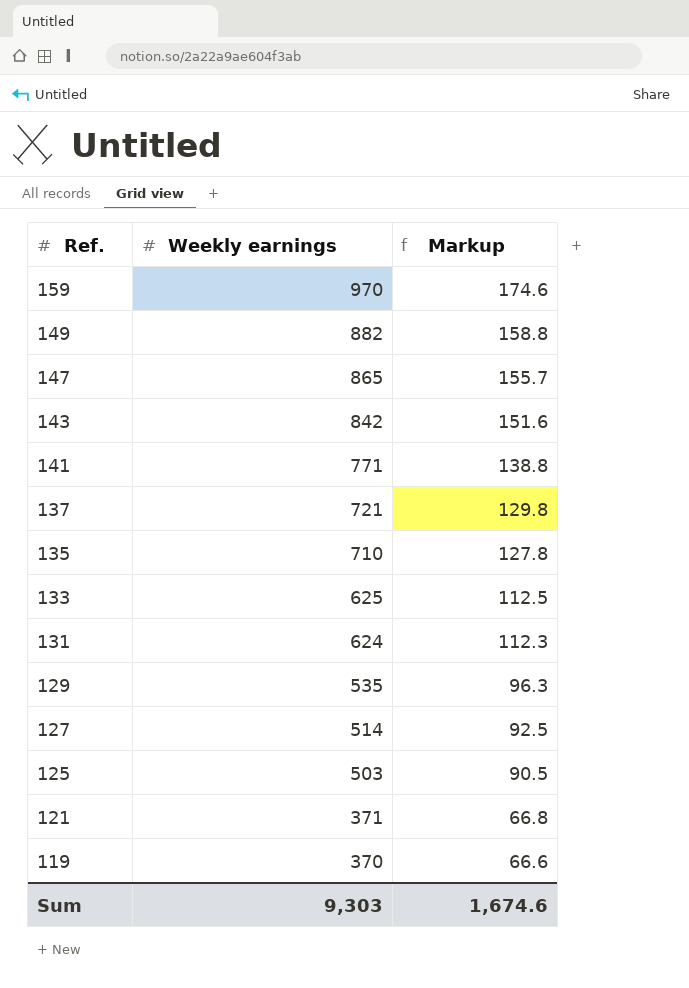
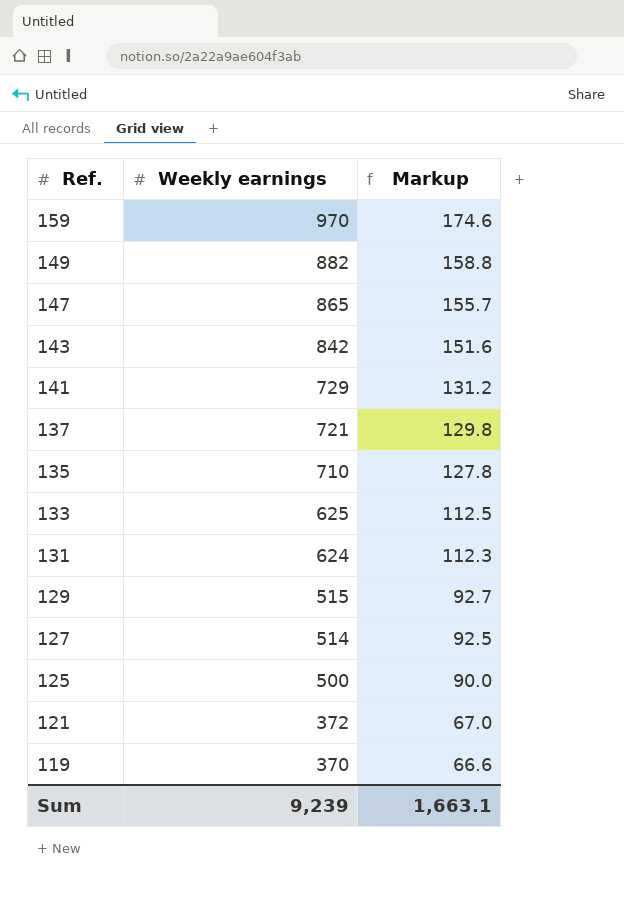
141 | Weekly earnings: 771 -> 729
141 | Markup: 138.8 -> 131.2
129 | Weekly earnings: 535 -> 515
129 | Markup: 96.3 -> 92.7
125 | Weekly earnings: 503 -> 500
125 | Markup: 90.5 -> 90.0
121 | Weekly earnings: 371 -> 372
121 | Markup: 66.8 -> 67.0
Sum | Weekly earnings: 9,303 -> 9,239
Sum | Markup: 1,674.6 -> 1,663.1

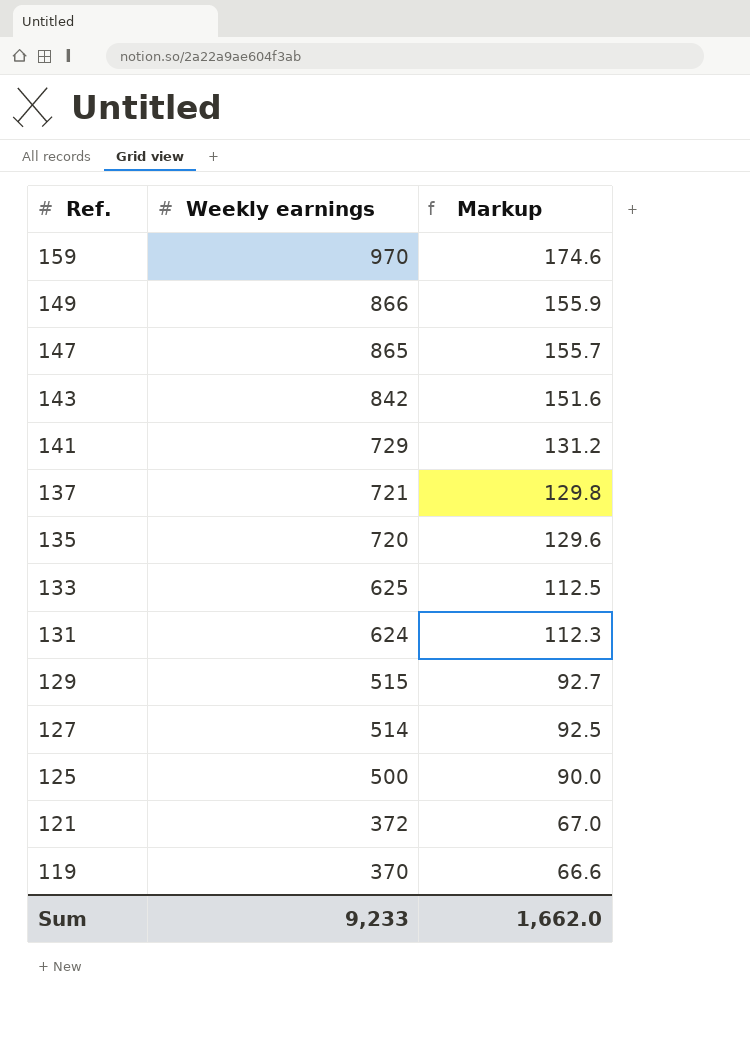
149 | Weekly earnings: 882 -> 866
149 | Markup: 158.8 -> 155.9
135 | Weekly earnings: 710 -> 720
135 | Markup: 127.8 -> 129.6
Sum | Weekly earnings: 9,239 -> 9,233
Sum | Markup: 1,663.1 -> 1,662.0

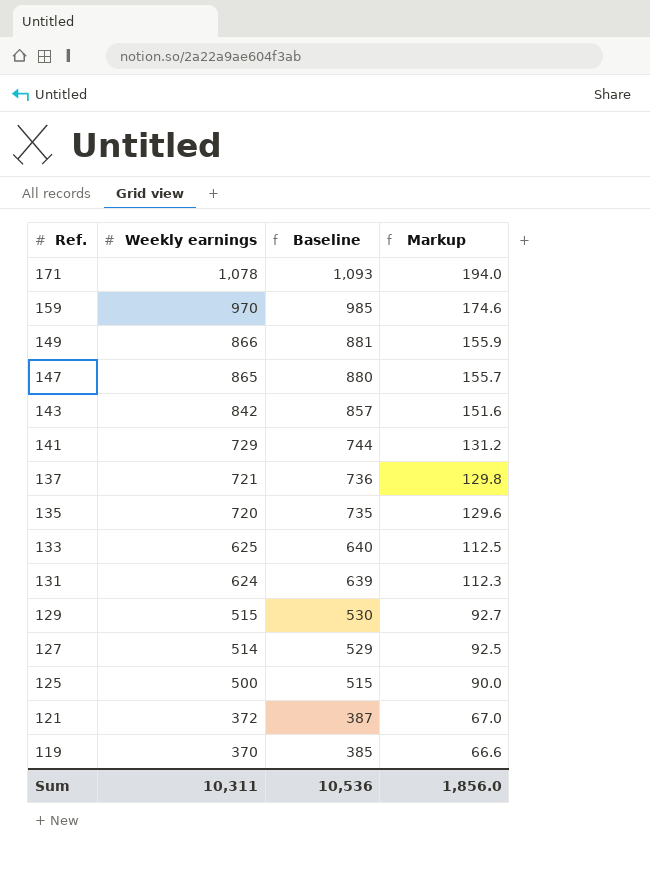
column Baseline | formula: none -> [Weekly earnings] + 15
row 171: none -> 1,078 | 1,093 | 194.0
Sum | Weekly earnings: 9,233 -> 10,311
Sum | Markup: 1,662.0 -> 1,856.0

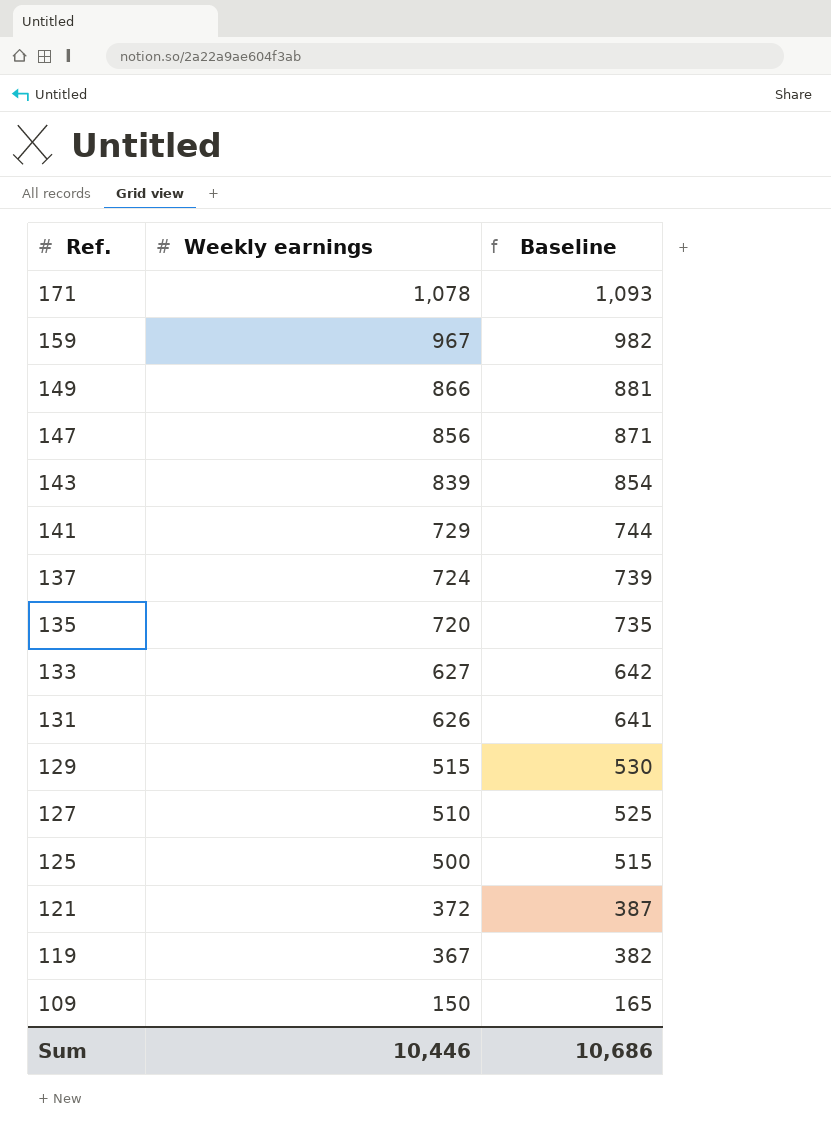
column Markup | formula: [Weekly earnings] * 0.18 -> none
159 | Weekly earnings: 970 -> 967
159 | Baseline: 985 -> 982
147 | Weekly earnings: 865 -> 856
147 | Baseline: 880 -> 871
143 | Weekly earnings: 842 -> 839
143 | Baseline: 857 -> 854
137 | Weekly earnings: 721 -> 724
137 | Baseline: 736 -> 739
133 | Weekly earnings: 625 -> 627
133 | Baseline: 640 -> 642
131 | Weekly earnings: 624 -> 626
131 | Baseline: 639 -> 641
127 | Weekly earnings: 514 -> 510
127 | Baseline: 529 -> 525
119 | Weekly earnings: 370 -> 367
119 | Baseline: 385 -> 382
row 109: none -> 150 | 165
Sum | Weekly earnings: 10,311 -> 10,446
Sum | Baseline: 10,536 -> 10,686

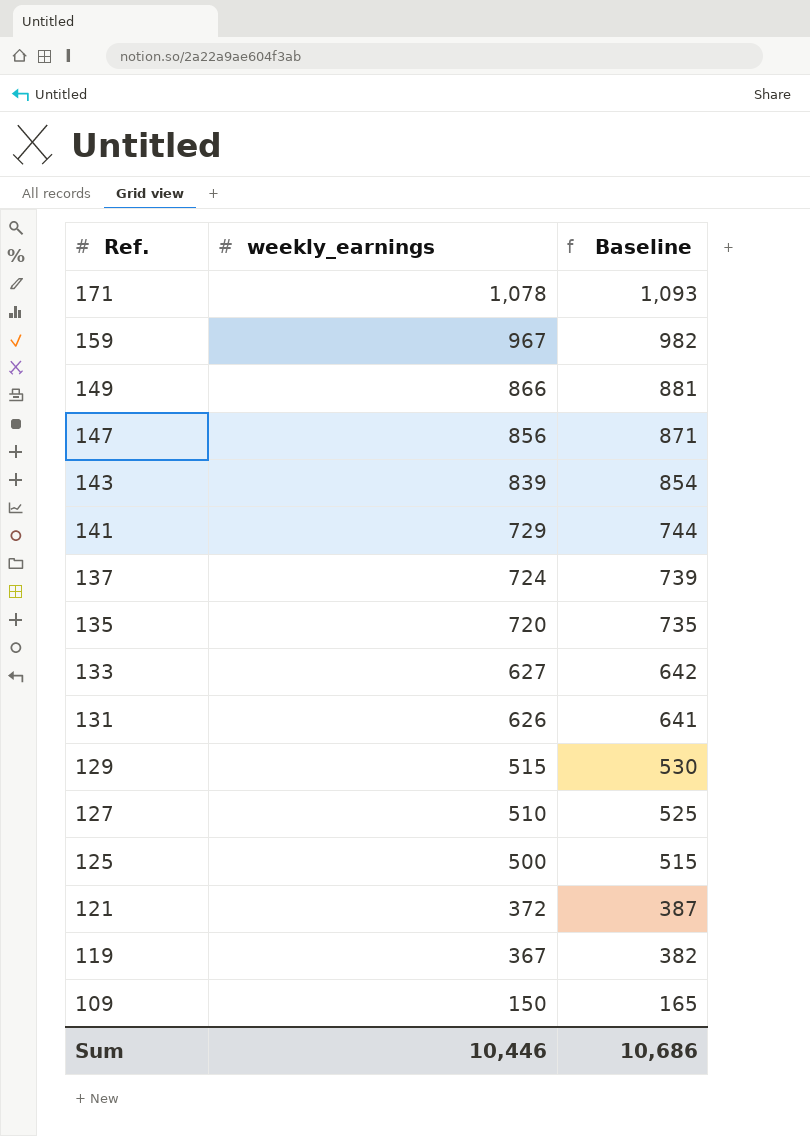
column name: Weekly earnings -> weekly_earnings

